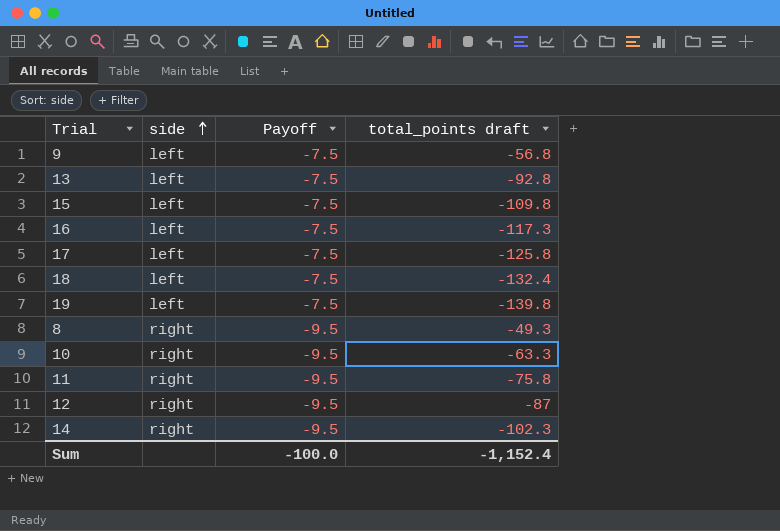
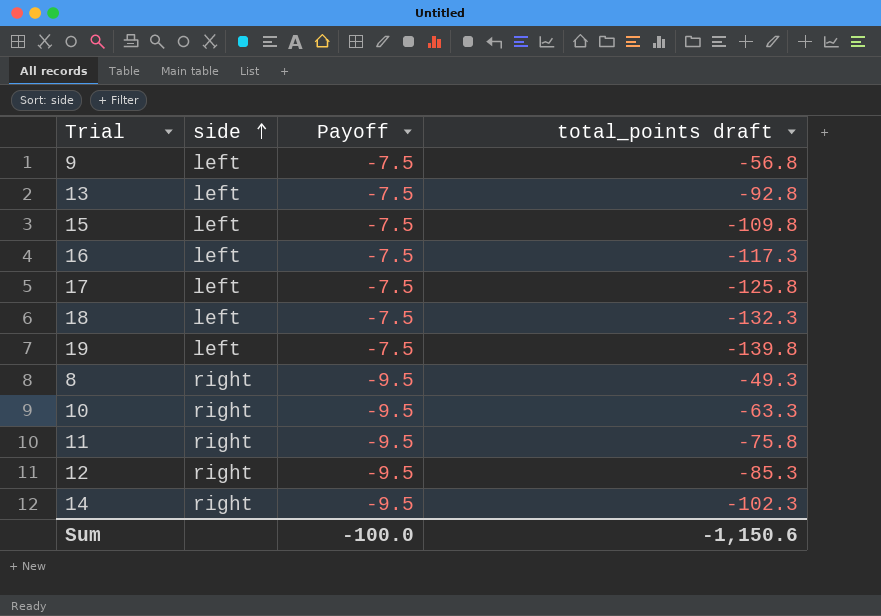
18 | total_points draft: -132.4 -> -132.3
12 | total_points draft: -87 -> -85.3
Sum | total_points draft: -1,152.4 -> -1,150.6

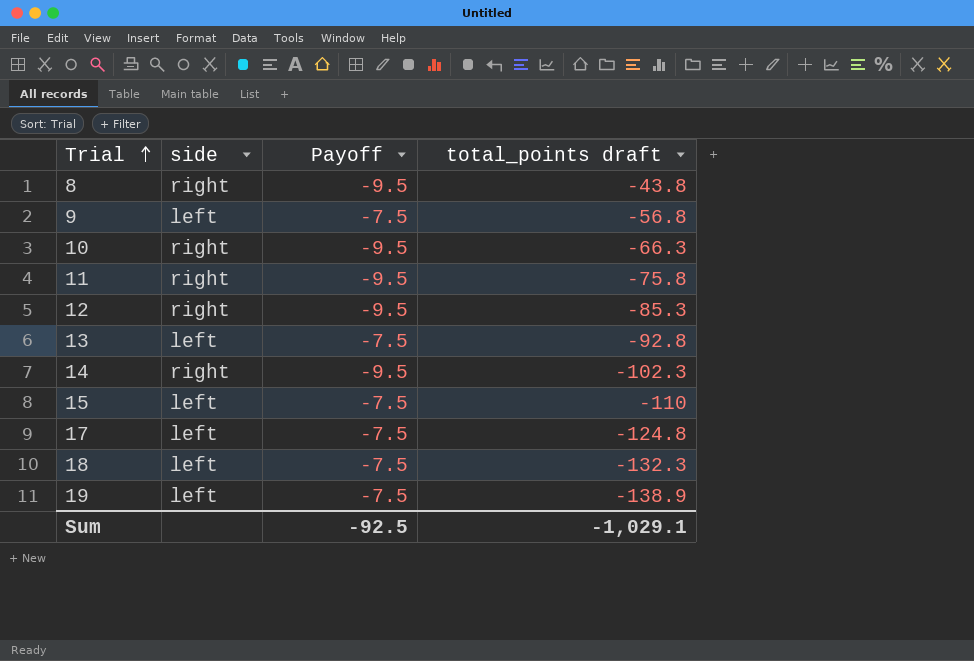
row order: side ascending -> Trial ascending
row 16: left | -7.5 | -117.3 -> none
8 | total_points draft: -49.3 -> -43.8
10 | total_points draft: -63.3 -> -66.3
15 | total_points draft: -109.8 -> -110
17 | total_points draft: -125.8 -> -124.8
19 | total_points draft: -139.8 -> -138.9
Sum | Payoff: -100.0 -> -92.5
Sum | total_points draft: -1,150.6 -> -1,029.1

